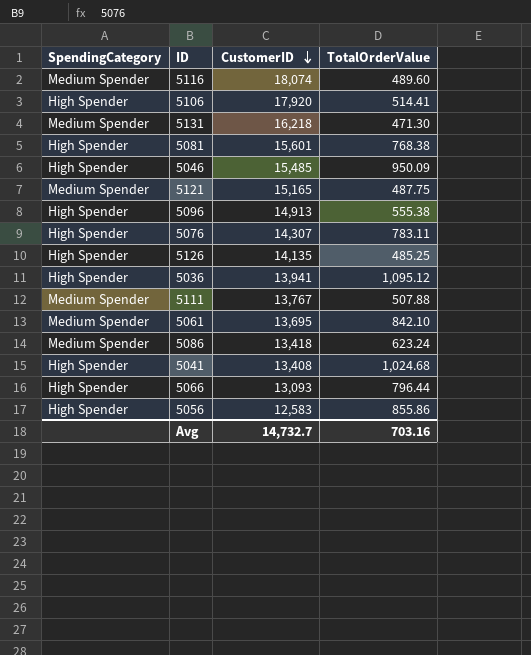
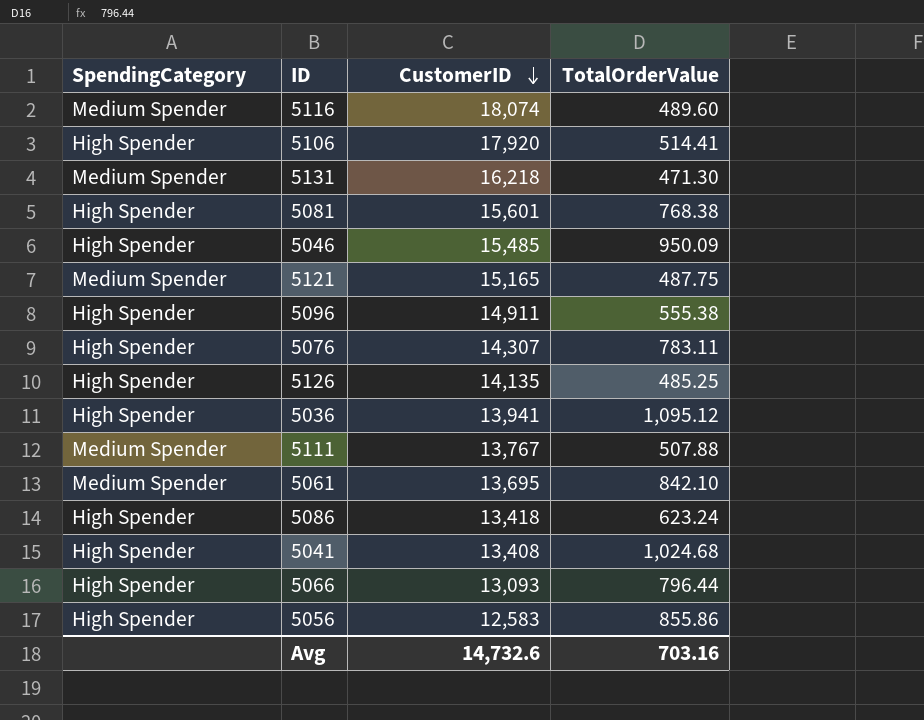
5096 | CustomerID: 14,913 -> 14,911
5086 | SpendingCategory: Medium Spender -> High Spender
Avg | CustomerID: 14,732.7 -> 14,732.6

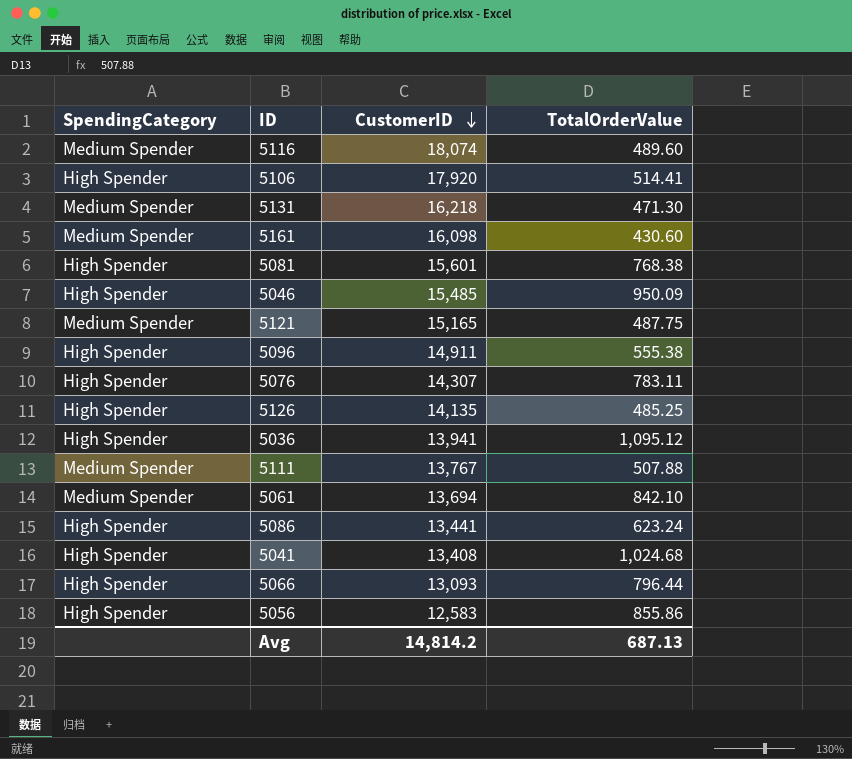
row 5161: none -> Medium Spender | 16,098 | 430.60
5061 | CustomerID: 13,695 -> 13,694
5086 | CustomerID: 13,418 -> 13,441
Avg | CustomerID: 14,732.6 -> 14,814.2
Avg | TotalOrderValue: 703.16 -> 687.13

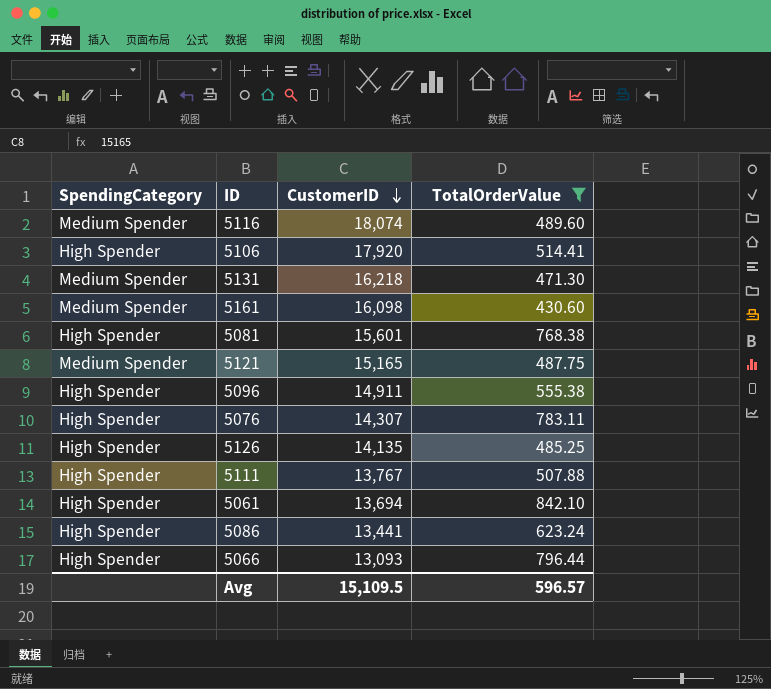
filter: none -> TotalOrderValue <= 842.10
5111 | SpendingCategory: Medium Spender -> High Spender
5061 | SpendingCategory: Medium Spender -> High Spender
Avg | CustomerID: 14,814.2 -> 15,109.5
Avg | TotalOrderValue: 687.13 -> 596.57

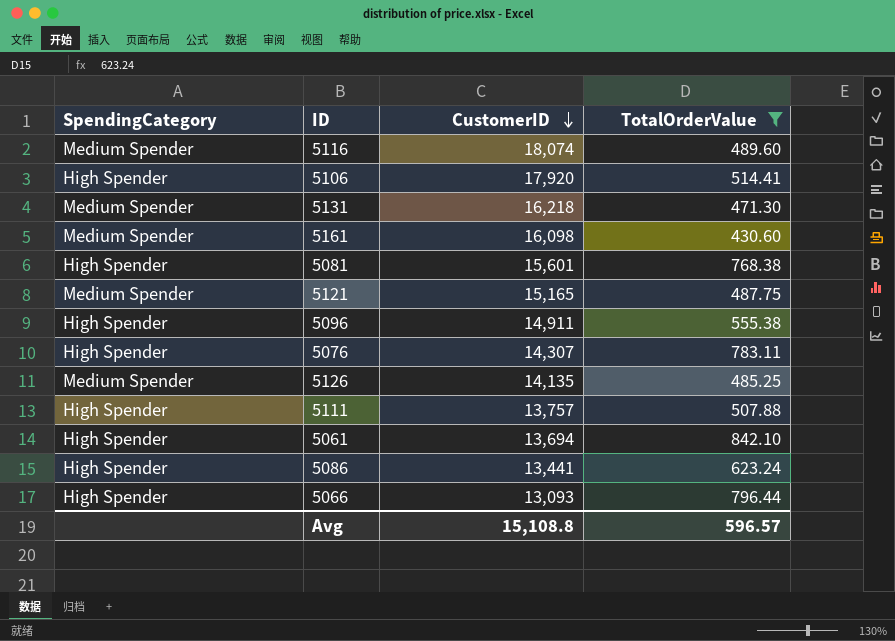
5126 | SpendingCategory: High Spender -> Medium Spender
5111 | CustomerID: 13,767 -> 13,757
Avg | CustomerID: 15,109.5 -> 15,108.8

